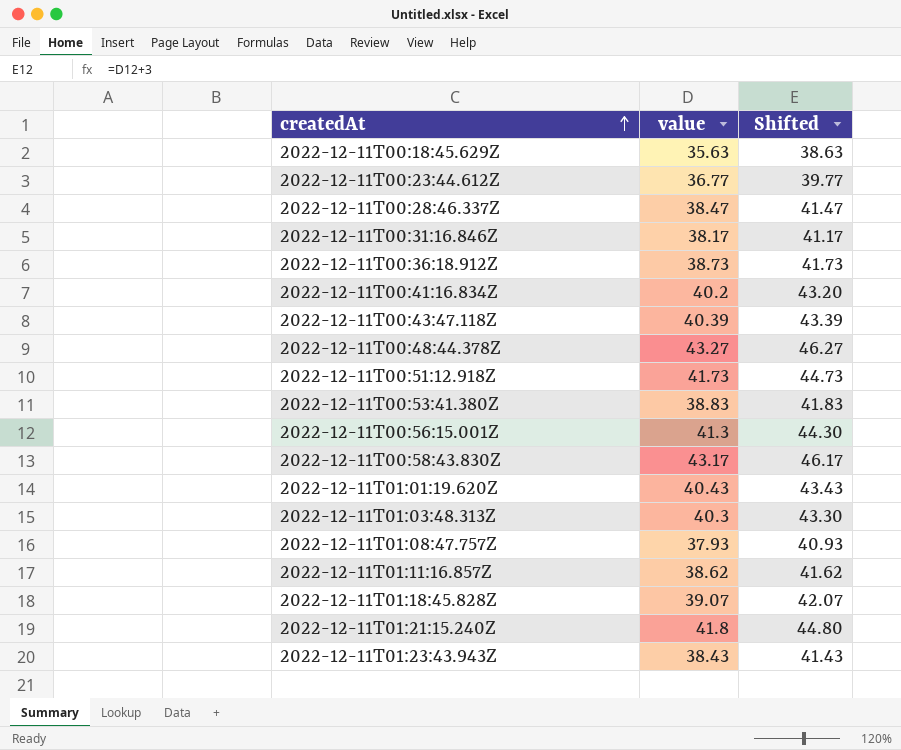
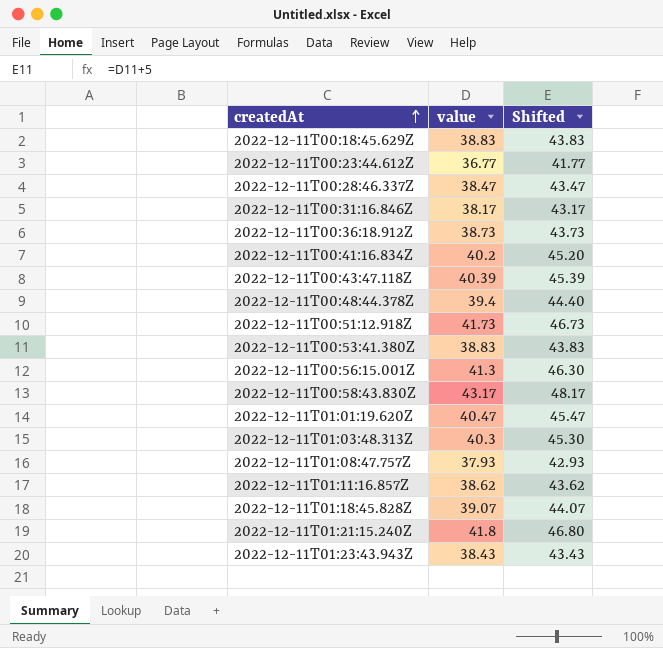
column Shifted | formula: [value] + 3 -> [value] + 5
2022-12-11T00:18:45.629Z | value: 35.63 -> 38.83
2022-12-11T00:48:44.378Z | value: 43.27 -> 39.4
2022-12-11T01:01:19.620Z | value: 40.43 -> 40.47

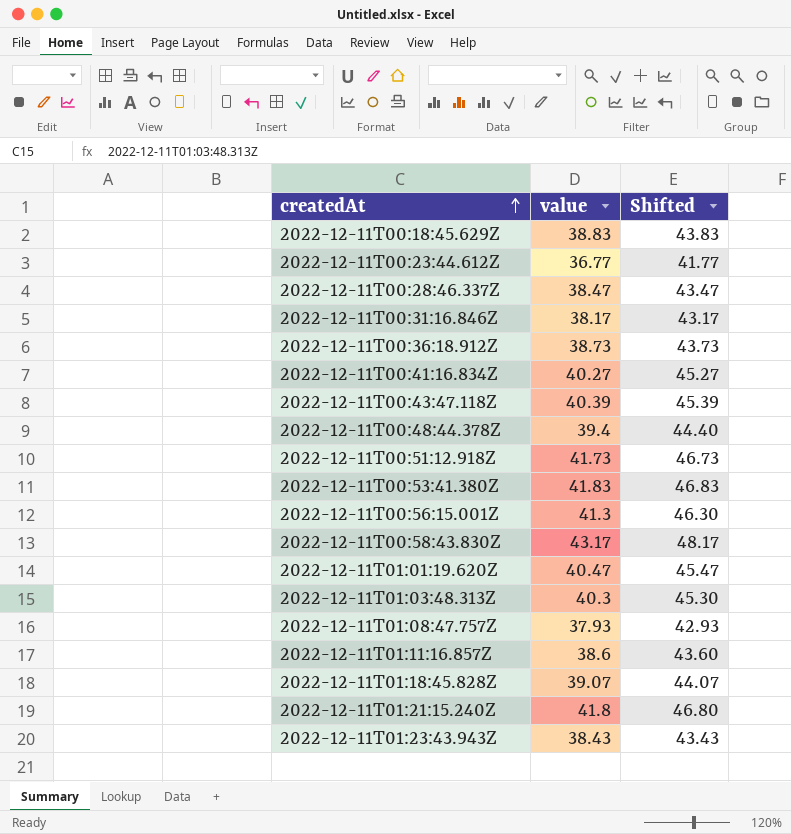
2022-12-11T00:41:16.834Z | value: 40.2 -> 40.27
2022-12-11T00:41:16.834Z | Shifted: 45.20 -> 45.27
2022-12-11T00:53:41.380Z | value: 38.83 -> 41.83
2022-12-11T00:53:41.380Z | Shifted: 43.83 -> 46.83
2022-12-11T01:11:16.857Z | value: 38.62 -> 38.6
2022-12-11T01:11:16.857Z | Shifted: 43.62 -> 43.60

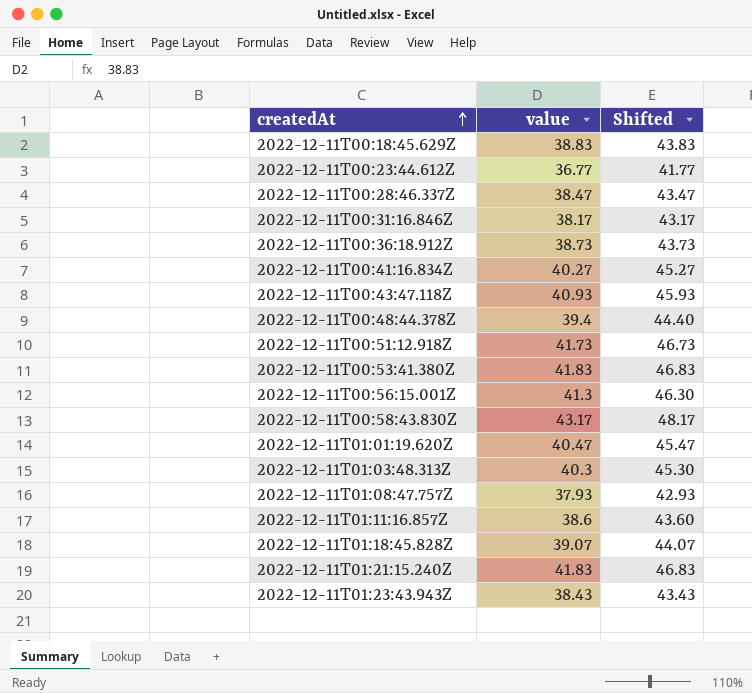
2022-12-11T00:43:47.118Z | value: 40.39 -> 40.93
2022-12-11T00:43:47.118Z | Shifted: 45.39 -> 45.93
2022-12-11T01:21:15.240Z | value: 41.8 -> 41.83
2022-12-11T01:21:15.240Z | Shifted: 46.80 -> 46.83

